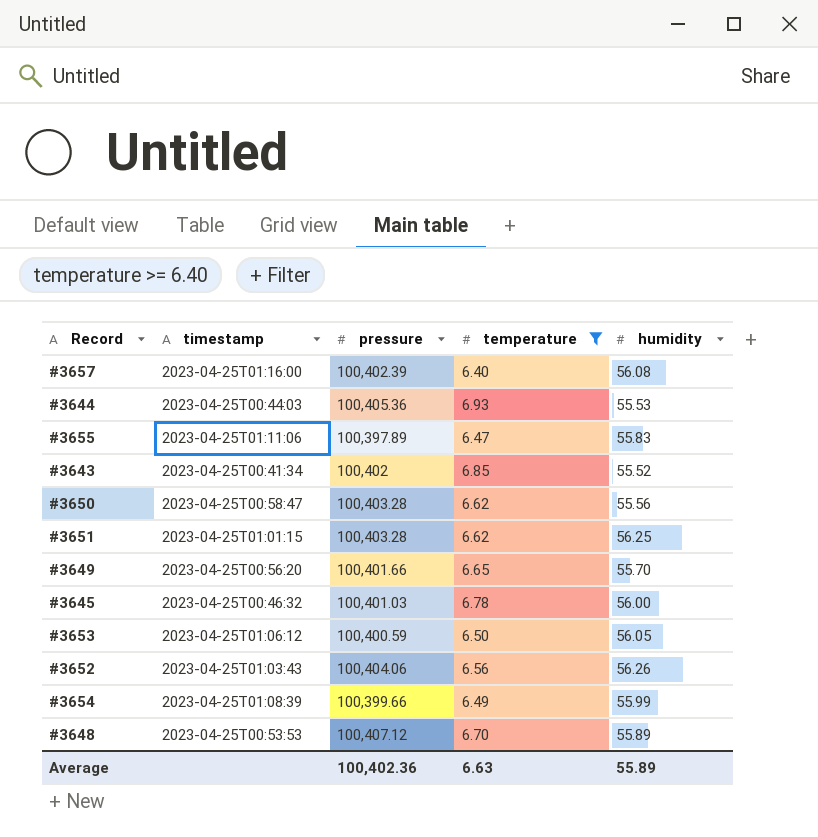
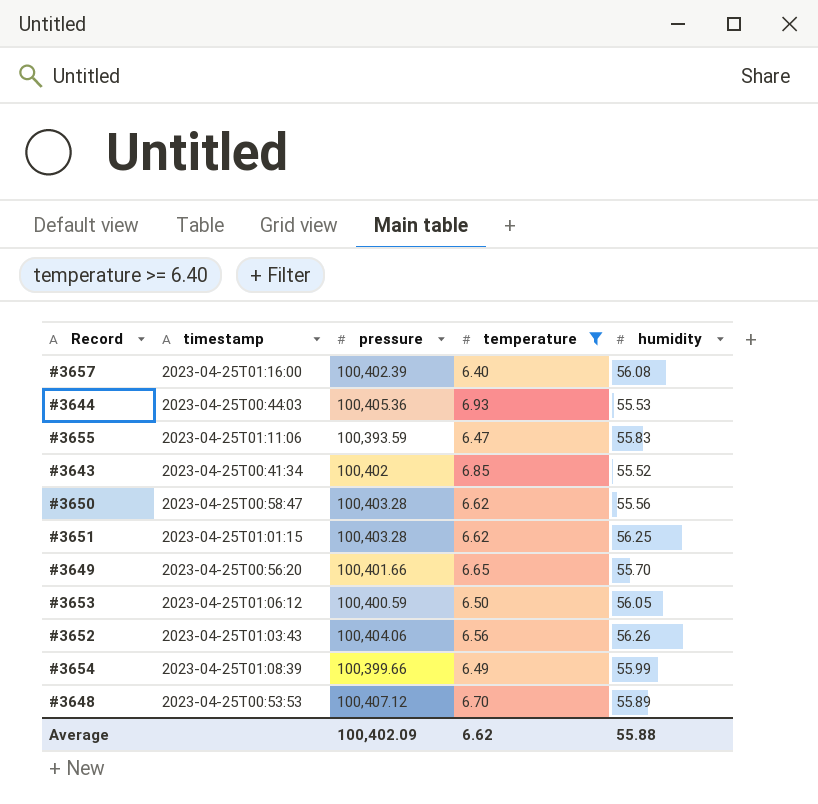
row #3645: 2023-04-25T00:46:32 | 100,401.03 | 6.78 | 56.00 -> none
#3655 | pressure: 100,397.89 -> 100,393.59
Average | pressure: 100,402.36 -> 100,402.09
Average | temperature: 6.63 -> 6.62
Average | humidity: 55.89 -> 55.88

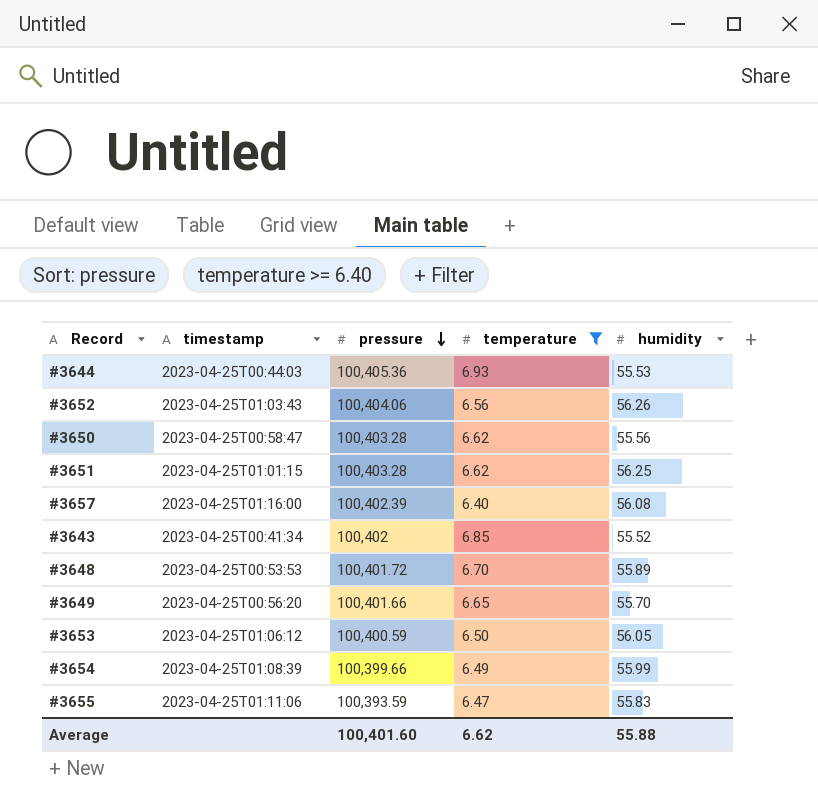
row order: none -> pressure descending
#3648 | pressure: 100,407.12 -> 100,401.72
Average | pressure: 100,402.09 -> 100,401.60

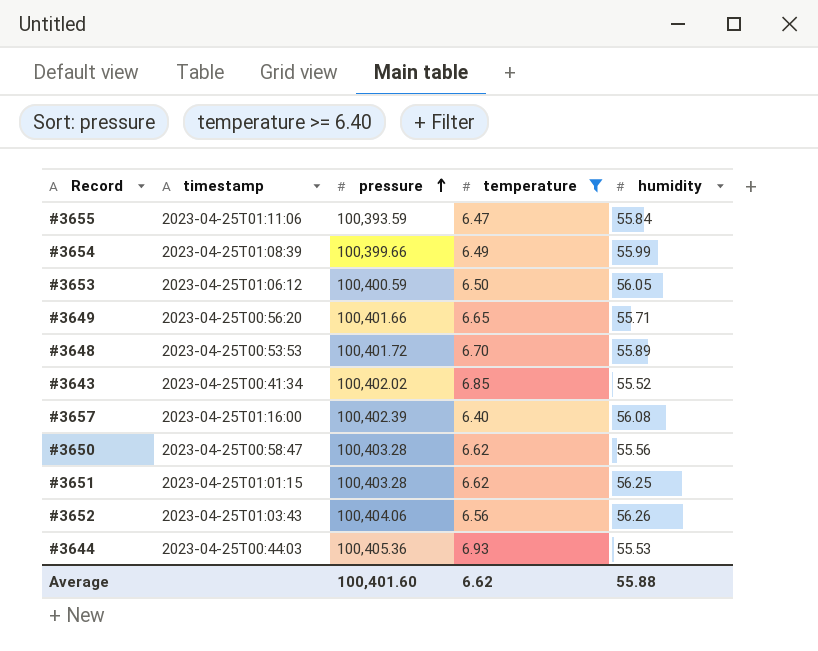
row order: pressure descending -> pressure ascending
#3655 | humidity: 55.83 -> 55.84
#3649 | humidity: 55.70 -> 55.71
#3643 | pressure: 100,402 -> 100,402.02

